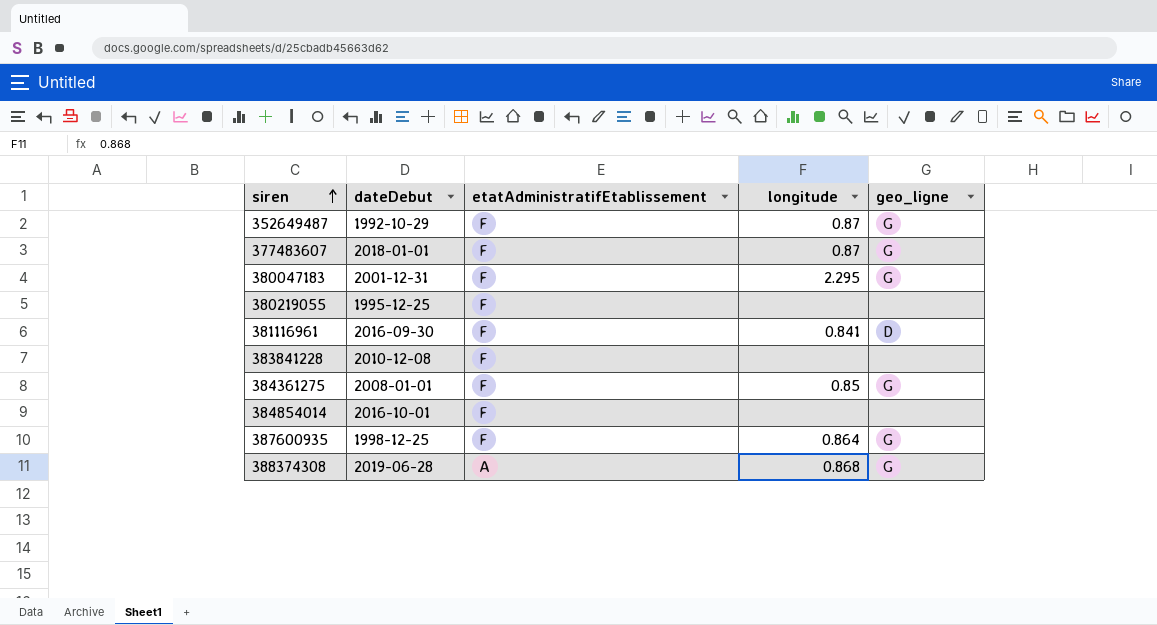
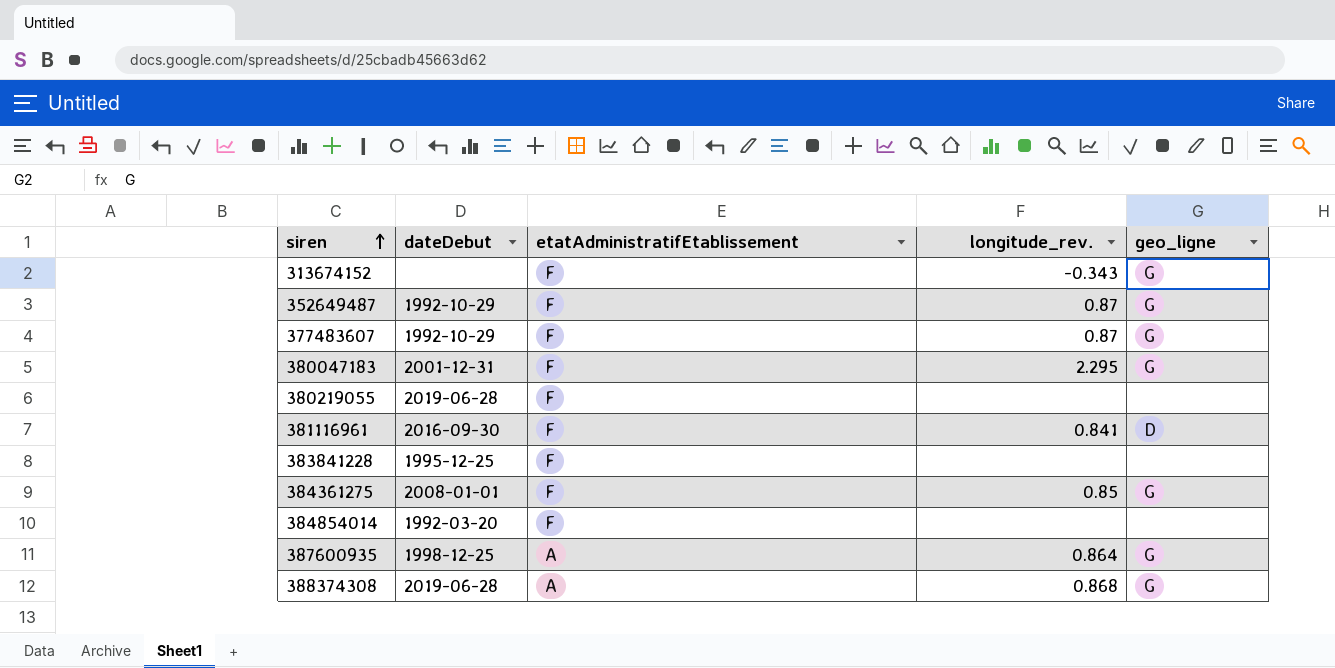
column name: longitude -> longitude_rev.
row 313674152: none -> none | F | -0.343 | G
377483607 | dateDebut: 2018-01-01 -> 1992-10-29
380219055 | dateDebut: 1995-12-25 -> 2019-06-28
383841228 | dateDebut: 2010-12-08 -> 1995-12-25
384854014 | dateDebut: 2016-10-01 -> 1992-03-20
387600935 | etatAdministratifEtablissement: F -> A

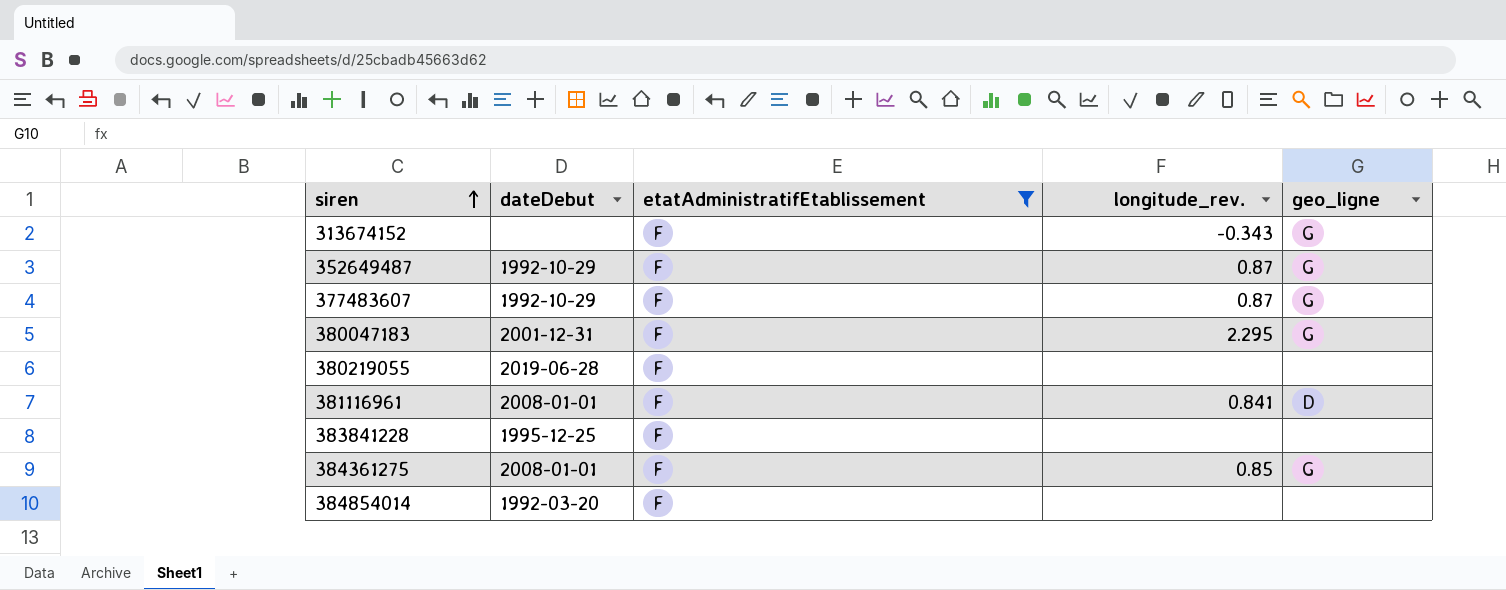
filter: none -> etatAdministratifEtablissement = F
381116961 | dateDebut: 2016-09-30 -> 2008-01-01

